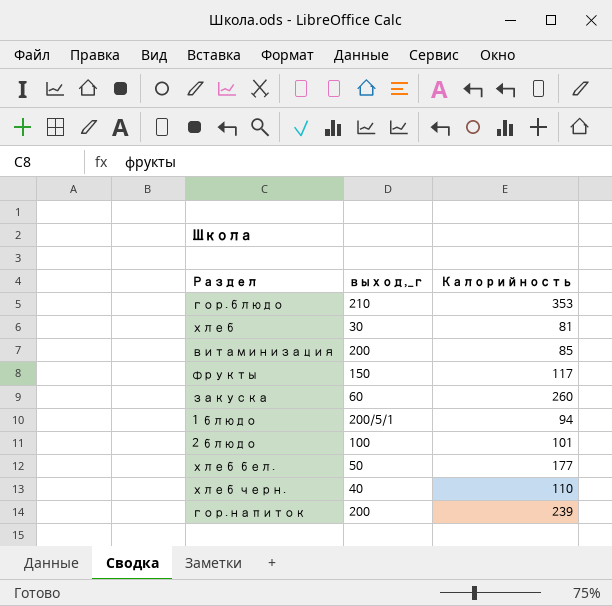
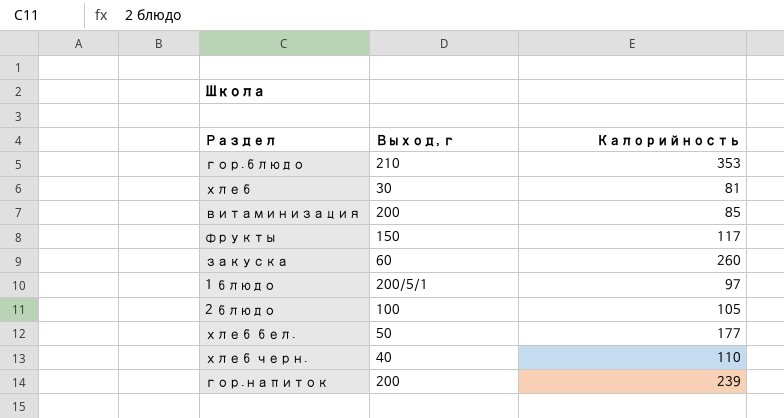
column name: выход,_г -> Выход, г
1 блюдо | Калорийность: 94 -> 97
2 блюдо | Калорийность: 101 -> 105

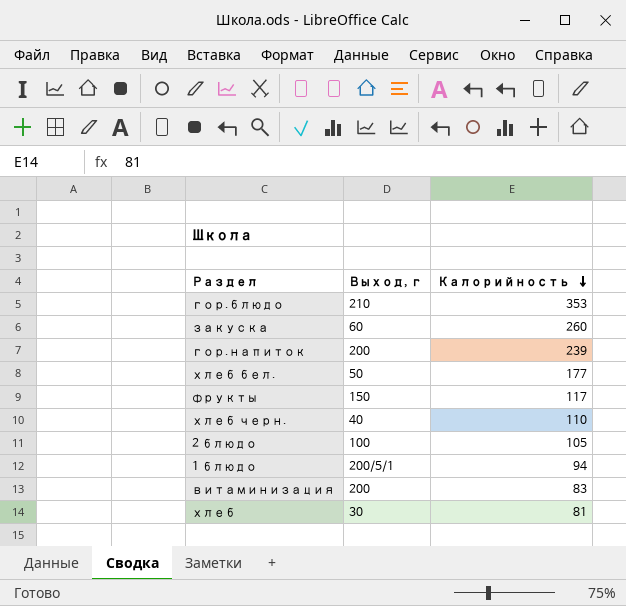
row order: none -> Калорийность descending
1 блюдо | Калорийность: 97 -> 94
витаминизация | Калорийность: 85 -> 83

